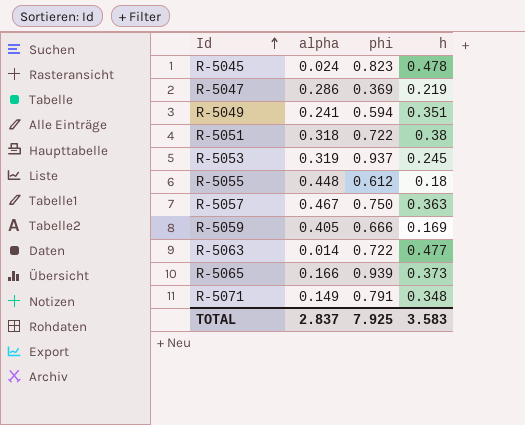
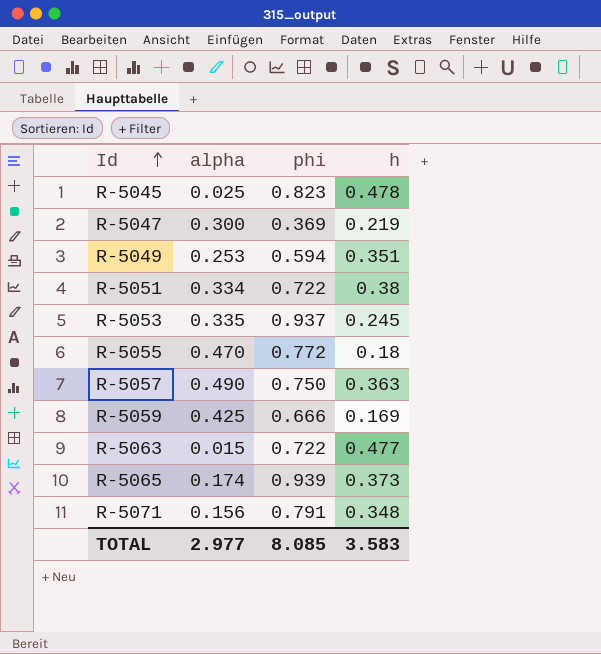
R-5045 | alpha: 0.024 -> 0.025
R-5047 | alpha: 0.286 -> 0.300
R-5049 | alpha: 0.241 -> 0.253
R-5051 | alpha: 0.318 -> 0.334
R-5053 | alpha: 0.319 -> 0.335
R-5055 | alpha: 0.448 -> 0.470
R-5055 | phi: 0.612 -> 0.772
R-5057 | alpha: 0.467 -> 0.490
R-5059 | alpha: 0.405 -> 0.425
R-5063 | alpha: 0.014 -> 0.015
R-5065 | alpha: 0.166 -> 0.174
R-5071 | alpha: 0.149 -> 0.156
TOTAL | alpha: 2.837 -> 2.977
TOTAL | phi: 7.925 -> 8.085

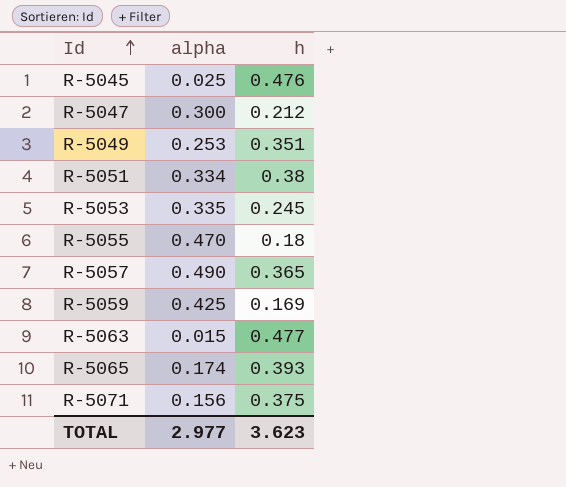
column phi | position: 3 -> none
R-5045 | h: 0.478 -> 0.476
R-5047 | h: 0.219 -> 0.212
R-5057 | h: 0.363 -> 0.365
R-5065 | h: 0.373 -> 0.393
R-5071 | h: 0.348 -> 0.375
TOTAL | h: 3.583 -> 3.623

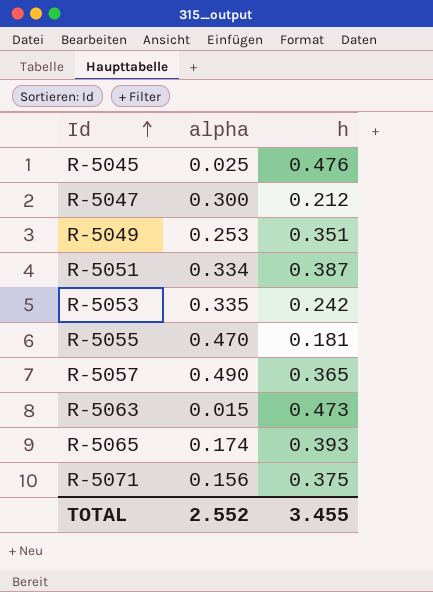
row R-5059: 0.425 | 0.169 -> none
R-5051 | h: 0.38 -> 0.387
R-5053 | h: 0.245 -> 0.242
R-5055 | h: 0.18 -> 0.181
R-5063 | h: 0.477 -> 0.473
TOTAL | alpha: 2.977 -> 2.552
TOTAL | h: 3.623 -> 3.455

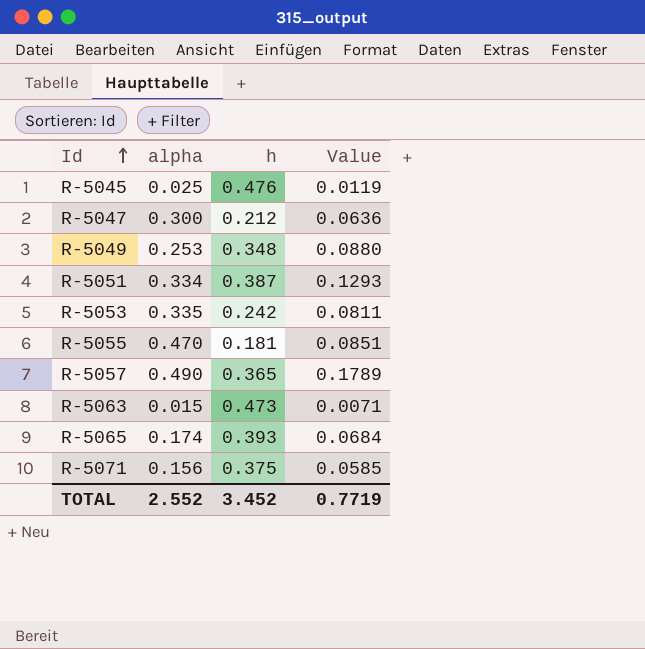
column Value | formula: none -> [alpha] * [h]
R-5049 | h: 0.351 -> 0.348
TOTAL | h: 3.455 -> 3.452

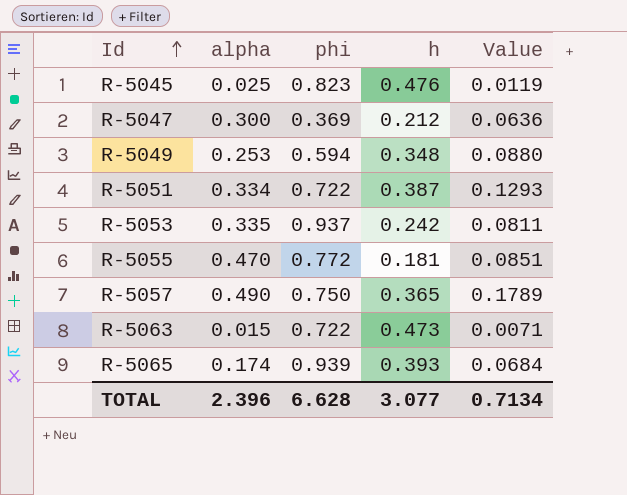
column phi | position: none -> 3
row R-5071: 0.156 | 0.375 | 0.0585 -> none
TOTAL | alpha: 2.552 -> 2.396
TOTAL | h: 3.452 -> 3.077
TOTAL | Value: 0.7719 -> 0.7134

